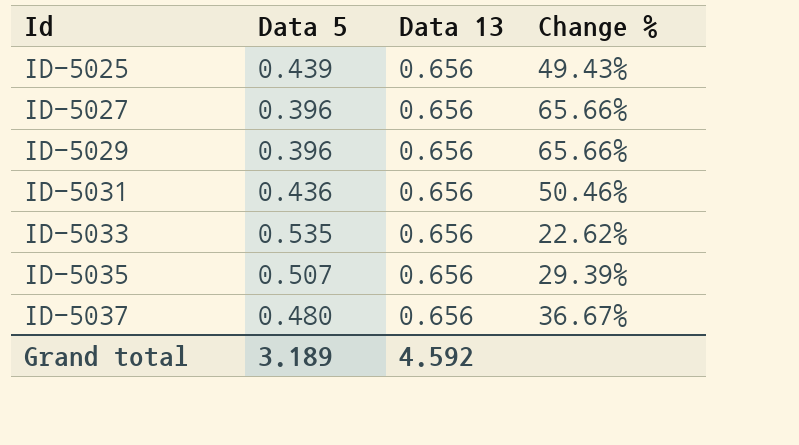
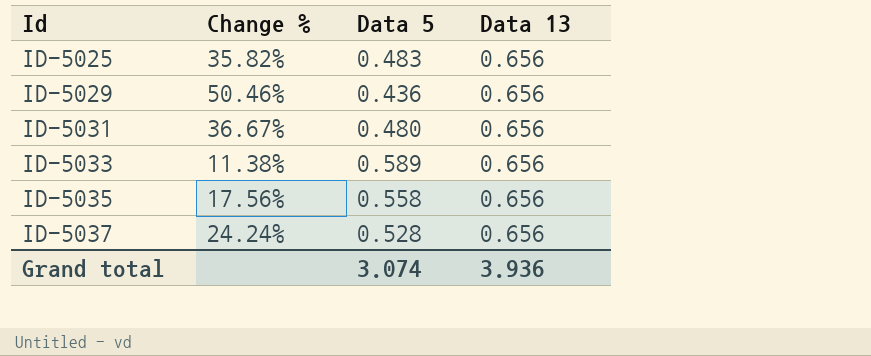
column Change % | position: 4 -> 2
row ID-5027: 0.396 | 0.656 | 65.66% -> none
ID-5025 | Change %: 49.43% -> 35.82%
ID-5025 | Data 5: 0.439 -> 0.483
ID-5029 | Change %: 65.66% -> 50.46%
ID-5029 | Data 5: 0.396 -> 0.436
ID-5031 | Change %: 50.46% -> 36.67%
ID-5031 | Data 5: 0.436 -> 0.480
ID-5033 | Change %: 22.62% -> 11.38%
ID-5033 | Data 5: 0.535 -> 0.589
ID-5035 | Change %: 29.39% -> 17.56%
ID-5035 | Data 5: 0.507 -> 0.558
ID-5037 | Change %: 36.67% -> 24.24%
ID-5037 | Data 5: 0.480 -> 0.528
Grand total | Data 5: 3.189 -> 3.074
Grand total | Data 13: 4.592 -> 3.936

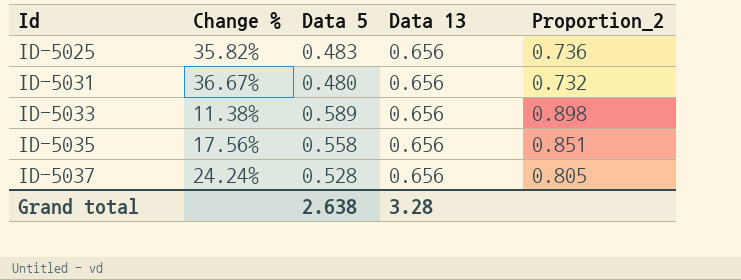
column Proportion_2 | formula: none -> [Data 5] / [Data 13]
row ID-5029: 50.46% | 0.436 | 0.656 -> none
Grand total | Data 5: 3.074 -> 2.638
Grand total | Data 13: 3.936 -> 3.28

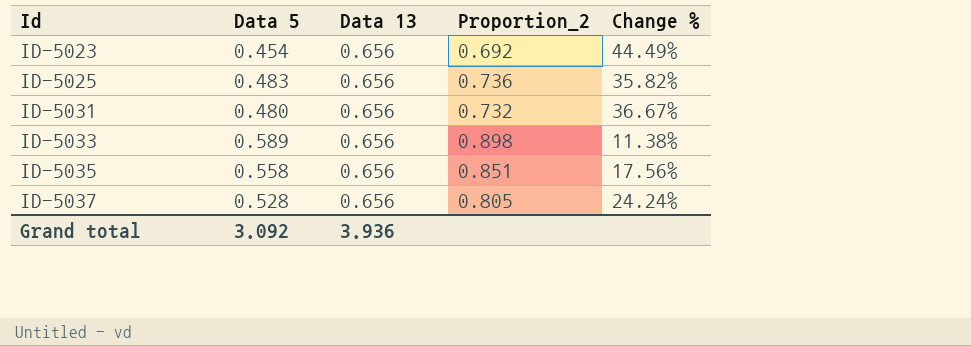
column Change % | position: 2 -> 5
row ID-5023: none -> 0.454 | 0.656 | 0.692 | 44.49%
Grand total | Data 5: 2.638 -> 3.092
Grand total | Data 13: 3.28 -> 3.936

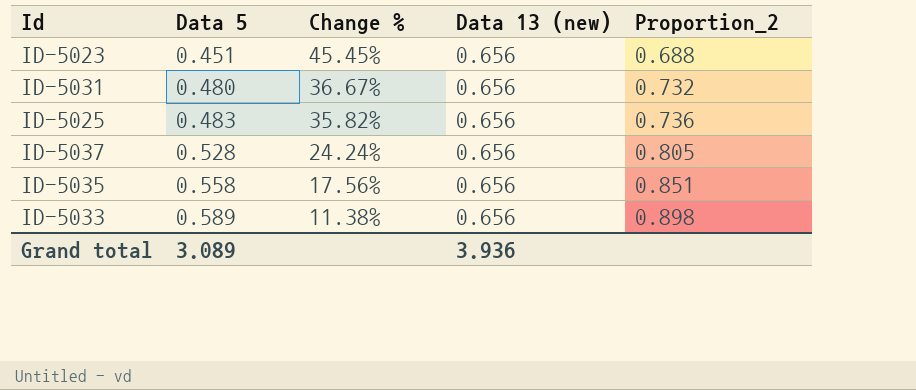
row order: Id ascending -> Data 5 ascending
column Change % | position: 5 -> 3
column name: Data 13 -> Data 13 (new)
ID-5023 | Data 5: 0.454 -> 0.451
ID-5023 | Change %: 44.49% -> 45.45%
ID-5023 | Proportion_2: 0.692 -> 0.688
Grand total | Data 5: 3.092 -> 3.089

